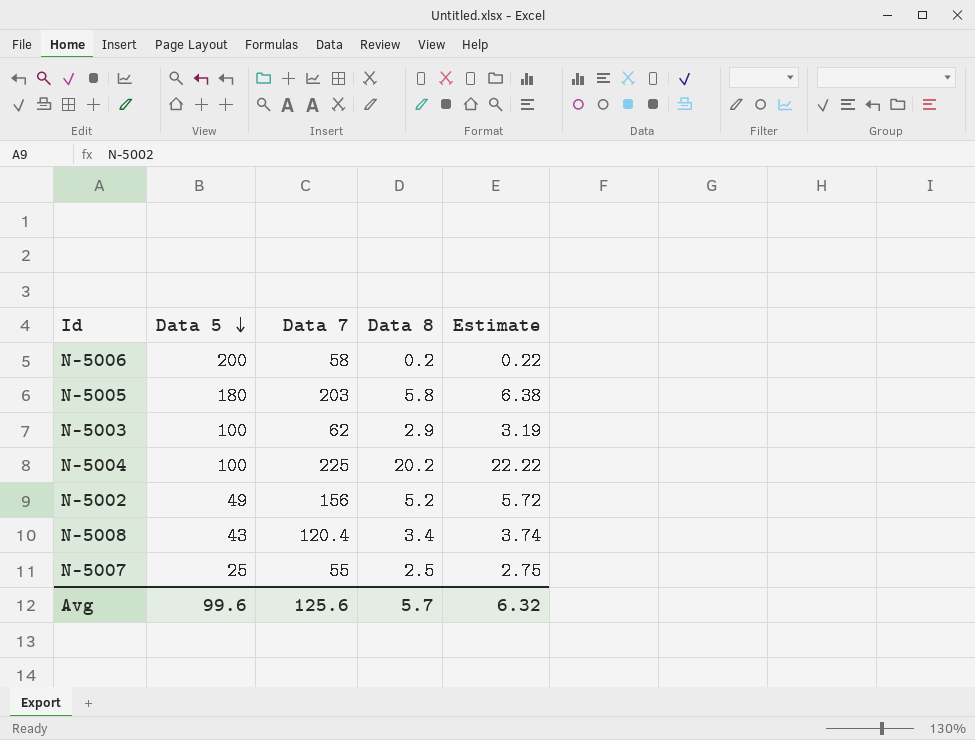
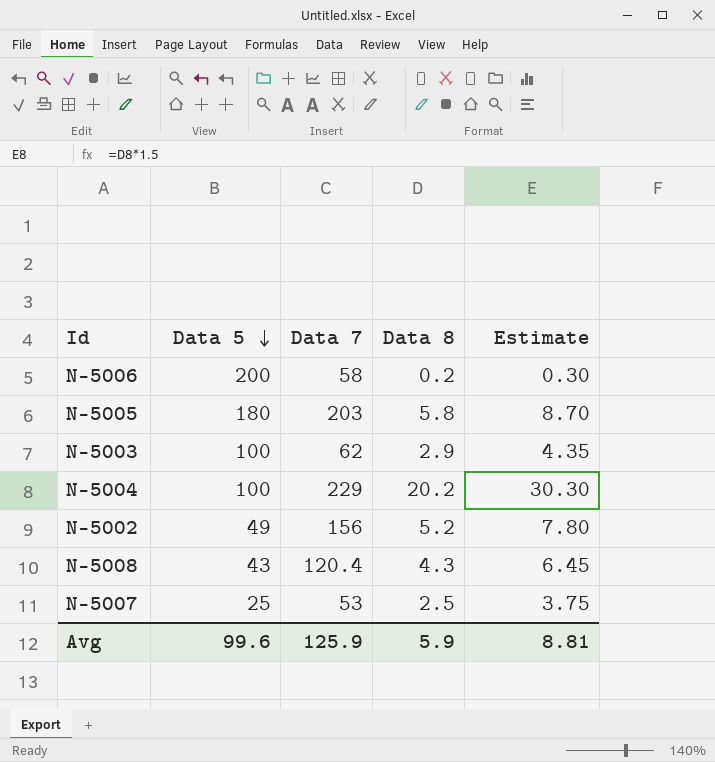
column Estimate | formula: [Data 8] * 1.1 -> [Data 8] * 1.5
N-5004 | Data 7: 225 -> 229
N-5008 | Data 8: 3.4 -> 4.3
N-5007 | Data 7: 55 -> 53
Avg | Data 7: 125.6 -> 125.9
Avg | Data 8: 5.7 -> 5.9
Avg | Estimate: 6.32 -> 8.81

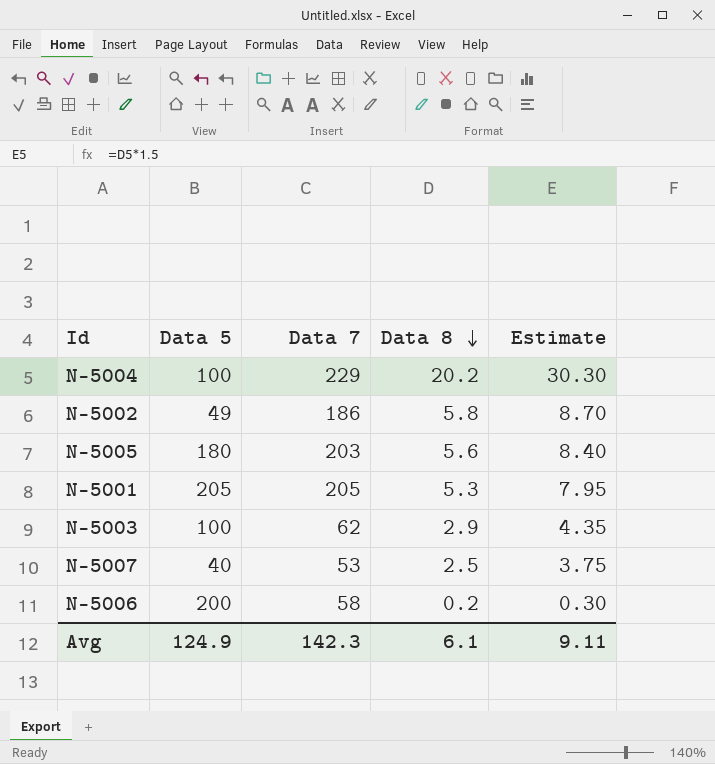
row order: Data 5 descending -> Data 8 descending
row N-5008: 43 | 120.4 | 4.3 | 6.45 -> none
N-5002 | Data 7: 156 -> 186
N-5002 | Data 8: 5.2 -> 5.8
N-5002 | Estimate: 7.80 -> 8.70
N-5005 | Data 8: 5.8 -> 5.6
N-5005 | Estimate: 8.70 -> 8.40
row N-5001: none -> 205 | 205 | 5.3 | 7.95
N-5007 | Data 5: 25 -> 40
Avg | Data 5: 99.6 -> 124.9
Avg | Data 7: 125.9 -> 142.3
Avg | Data 8: 5.9 -> 6.1
Avg | Estimate: 8.81 -> 9.11

